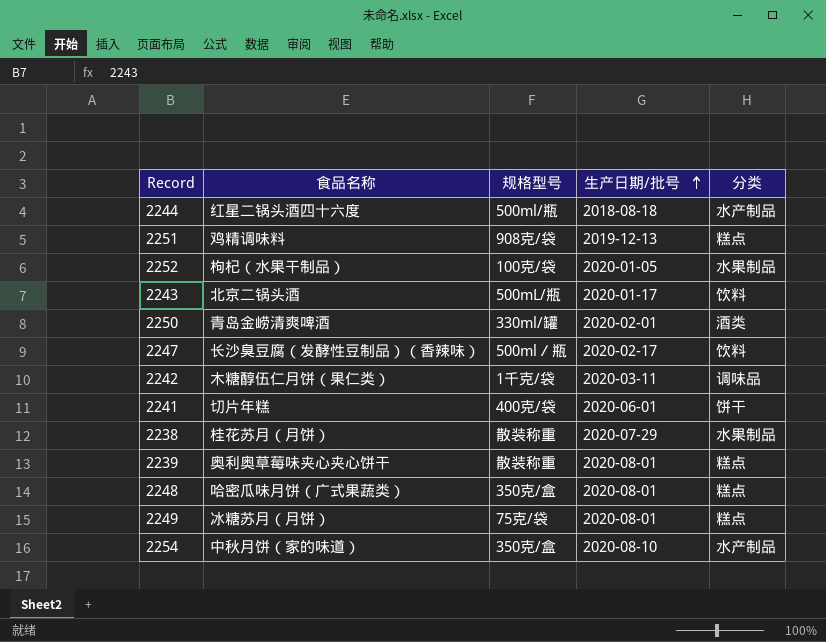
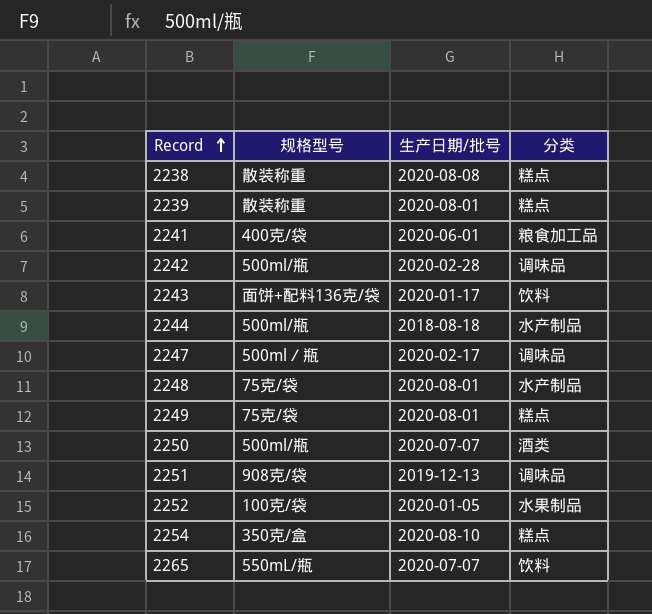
row order: 生产日期/批号 ascending -> Record ascending
column 食品名称 | position: 2 -> none
2238 | 生产日期/批号: 2020-07-29 -> 2020-08-08
2238 | 分类: 水果制品 -> 糕点
2241 | 分类: 饼干 -> 粮食加工品
2242 | 规格型号: 1千克/袋 -> 500ml/瓶
2242 | 生产日期/批号: 2020-03-11 -> 2020-02-28
2243 | 规格型号: 500mL/瓶 -> 面饼+配料136克/袋
2247 | 分类: 饮料 -> 调味品
2248 | 规格型号: 350克/盒 -> 75克/袋
2248 | 分类: 糕点 -> 水产制品
2250 | 规格型号: 330ml/罐 -> 500ml/瓶
2250 | 生产日期/批号: 2020-02-01 -> 2020-07-07
2251 | 分类: 糕点 -> 调味品
2254 | 分类: 水产制品 -> 糕点
row 2265: none -> 550mL/瓶 | 2020-07-07 | 饮料

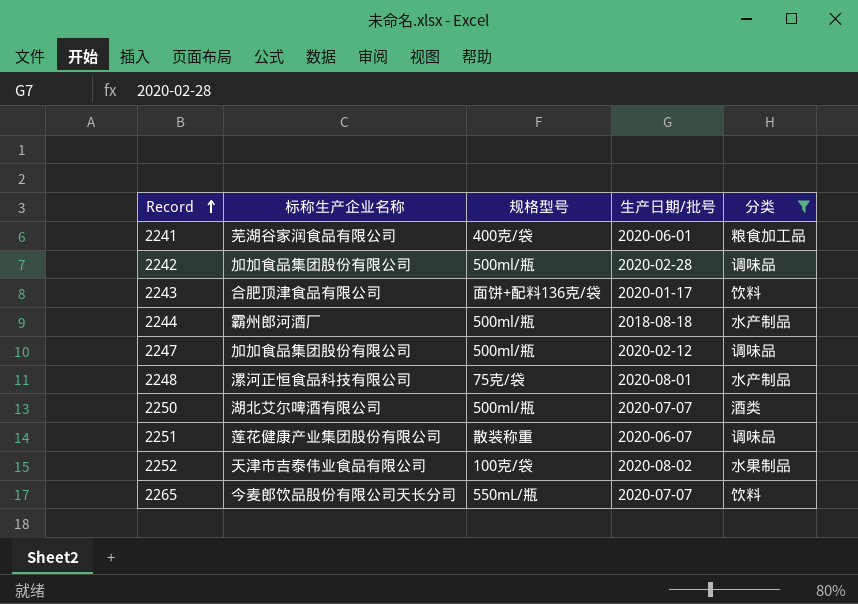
filter: none -> 分类 != 糕点
column 标称生产企业名称 | position: none -> 2
2247 | 规格型号: 500ml／瓶 -> 500ml/瓶
2247 | 生产日期/批号: 2020-02-17 -> 2020-02-12
2251 | 规格型号: 908克/袋 -> 散装称重
2251 | 生产日期/批号: 2019-12-13 -> 2020-06-07
2252 | 生产日期/批号: 2020-01-05 -> 2020-08-02

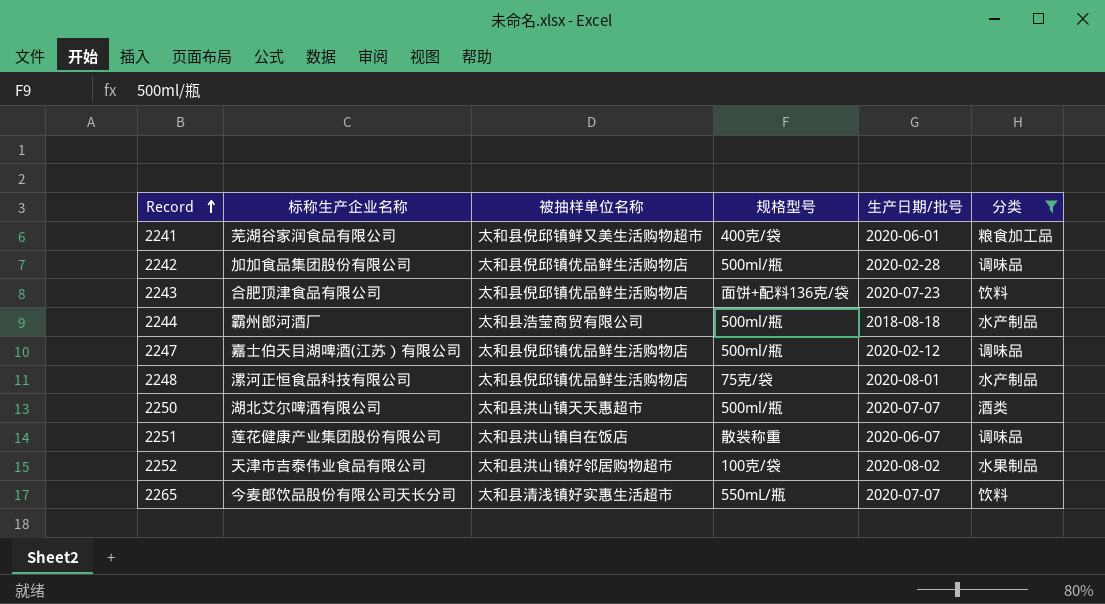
column 被抽样单位名称 | position: none -> 3
2243 | 生产日期/批号: 2020-01-17 -> 2020-07-23
2247 | 标称生产企业名称: 加加食品集团股份有限公司 -> 嘉士伯天目湖啤酒(江苏）有限公司

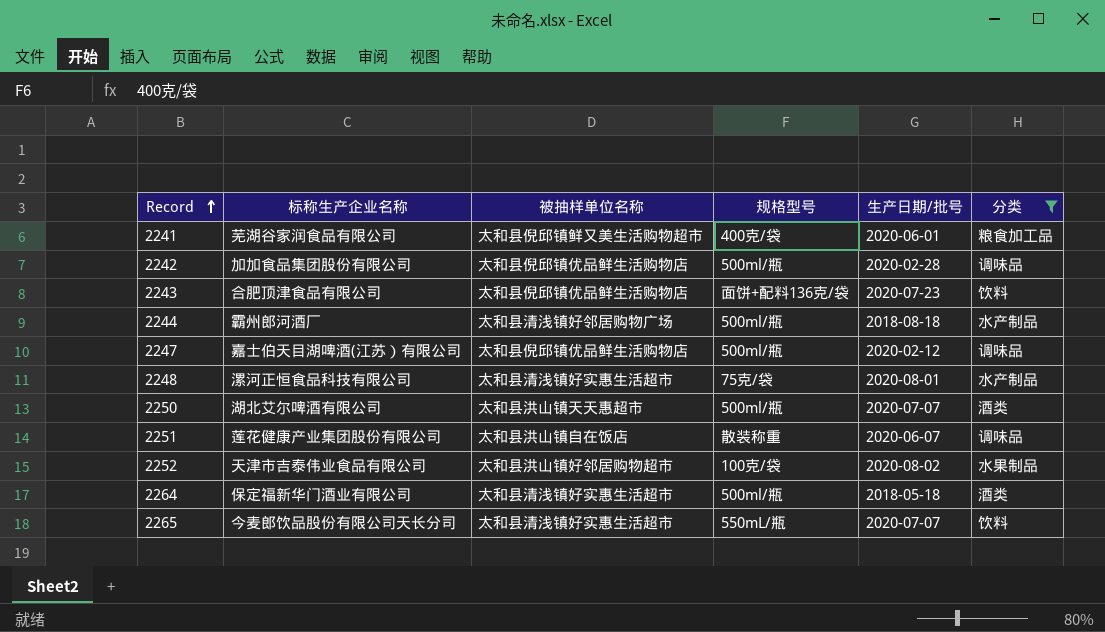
2244 | 被抽样单位名称: 太和县浩莹商贸有限公司 -> 太和县清浅镇好邻居购物广场
2248 | 被抽样单位名称: 太和县倪邱镇优品鲜生活购物店 -> 太和县清浅镇好实惠生活超市
row 2264: none -> 保定福新华门酒业有限公司 | 太和县清浅镇好实惠生活超市 | 500ml/瓶 | 2018-05-18 | 酒类

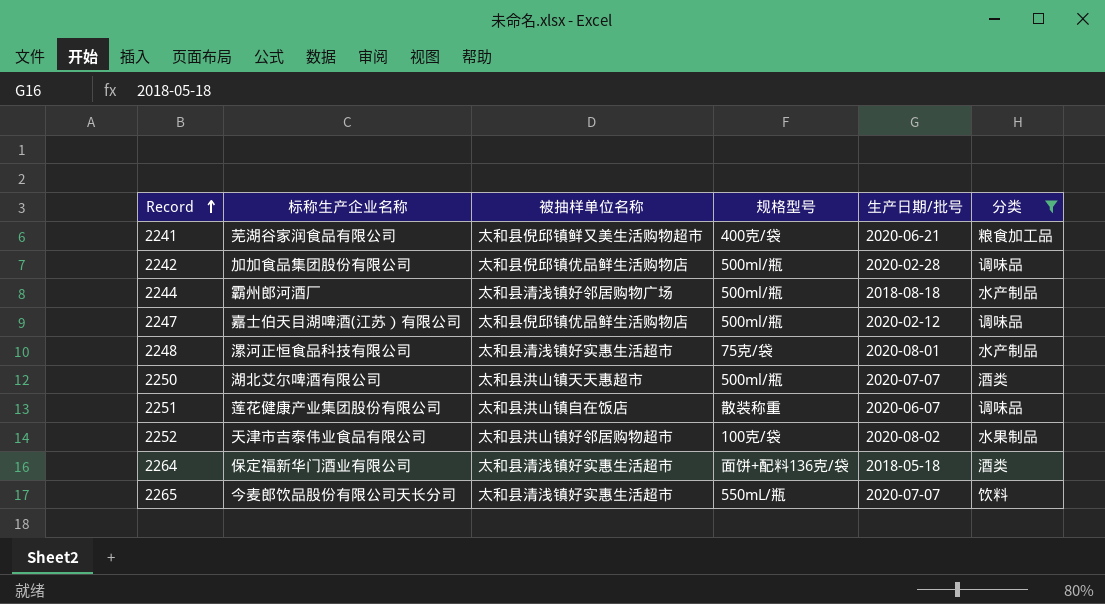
row 2243: 合肥顶津食品有限公司 | 太和县倪邱镇优品鲜生活购物店 | 面饼+配料136克/袋 | 2020-07-23 | 饮料 -> none
2241 | 生产日期/批号: 2020-06-01 -> 2020-06-21
2264 | 规格型号: 500ml/瓶 -> 面饼+配料136克/袋

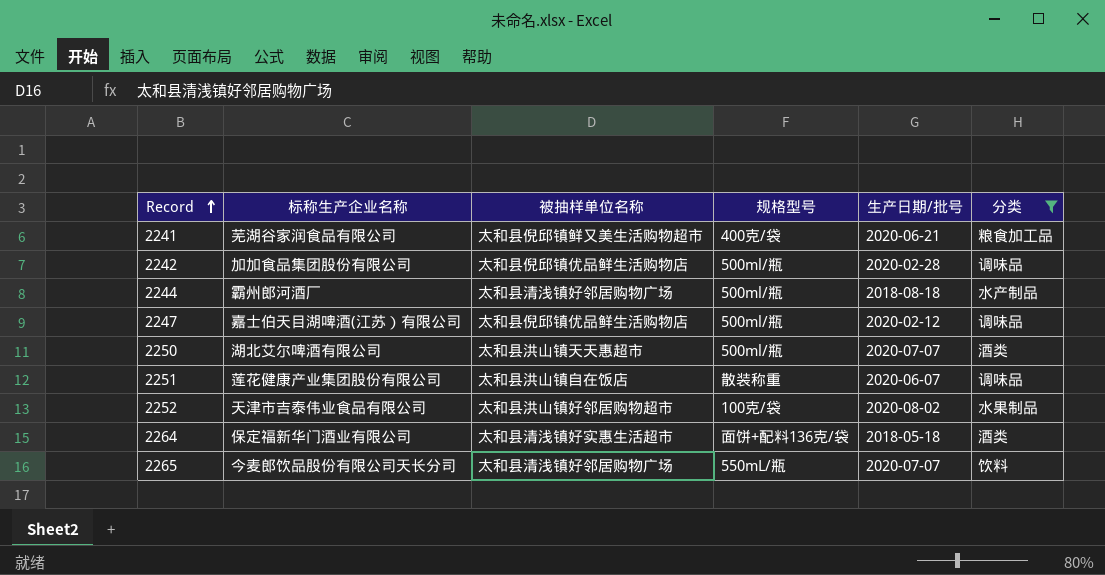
row 2248: 漯河正恒食品科技有限公司 | 太和县清浅镇好实惠生活超市 | 75克/袋 | 2020-08-01 | 水产制品 -> none
2265 | 被抽样单位名称: 太和县清浅镇好实惠生活超市 -> 太和县清浅镇好邻居购物广场

